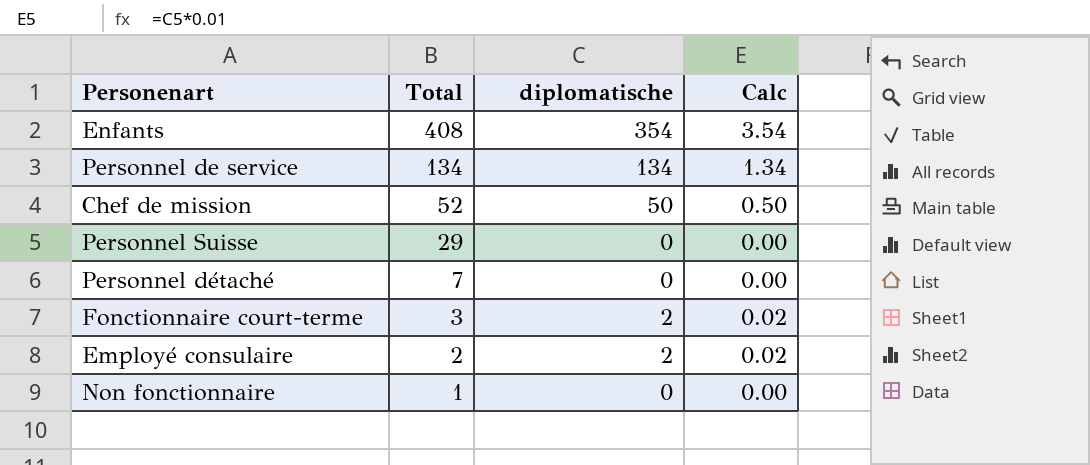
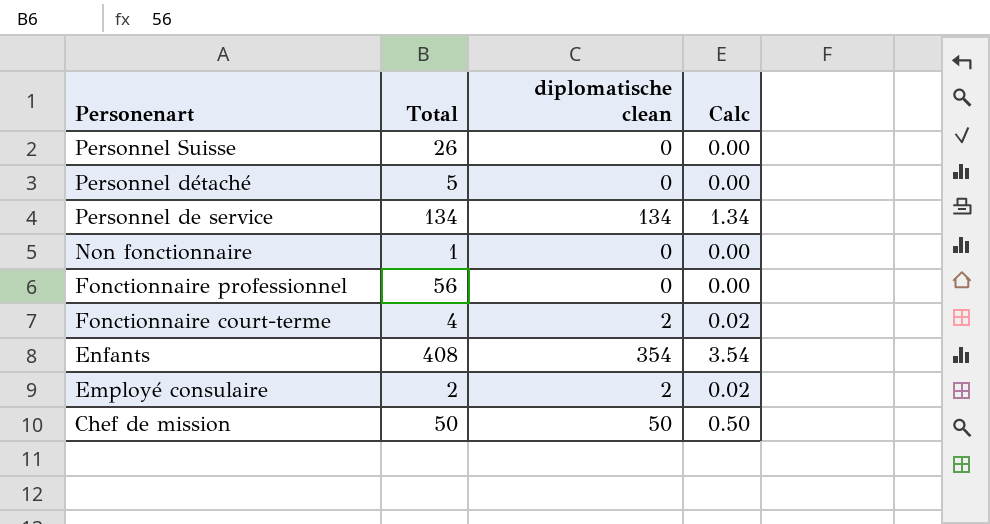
row order: Total descending -> Personenart descending
column name: diplomatische -> diplomatische clean
Personnel Suisse | Total: 29 -> 26
Personnel détaché | Total: 7 -> 5
row Fonctionnaire professionnel: none -> 56 | 0 | 0.00
Fonctionnaire court-terme | Total: 3 -> 4
Chef de mission | Total: 52 -> 50

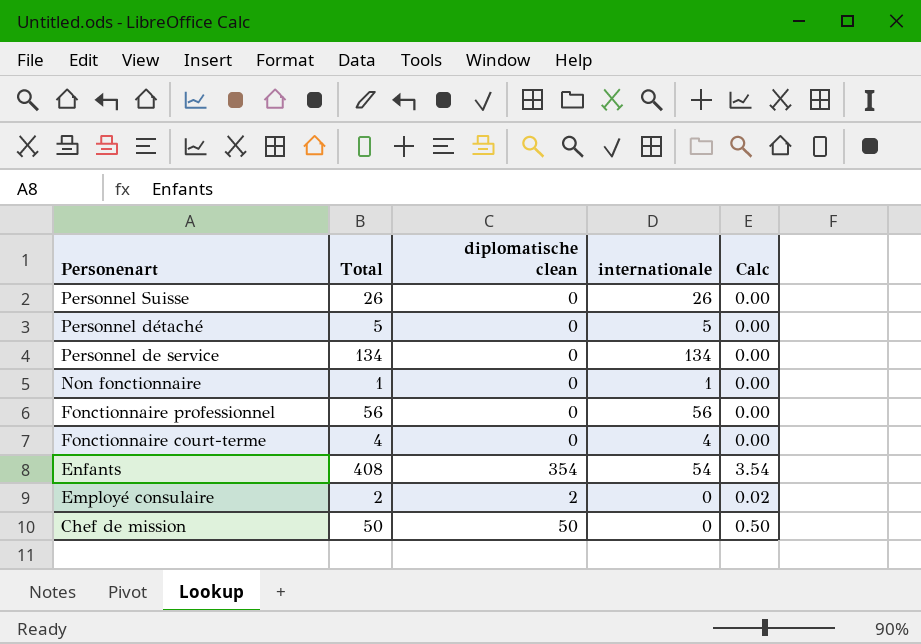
column internationale | formula: none -> [Total] - [diplomatische clean]
Personnel de service | diplomatische clean: 134 -> 0
Personnel de service | Calc: 1.34 -> 0.00
Fonctionnaire court-terme | diplomatische clean: 2 -> 0
Fonctionnaire court-terme | Calc: 0.02 -> 0.00

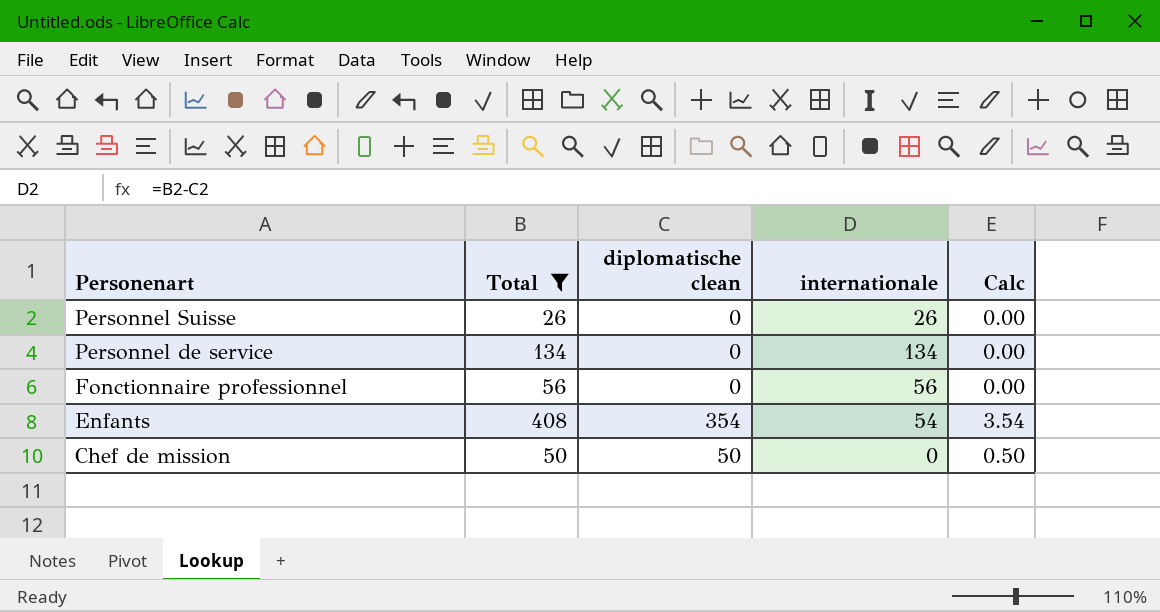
filter: none -> Total >= 26

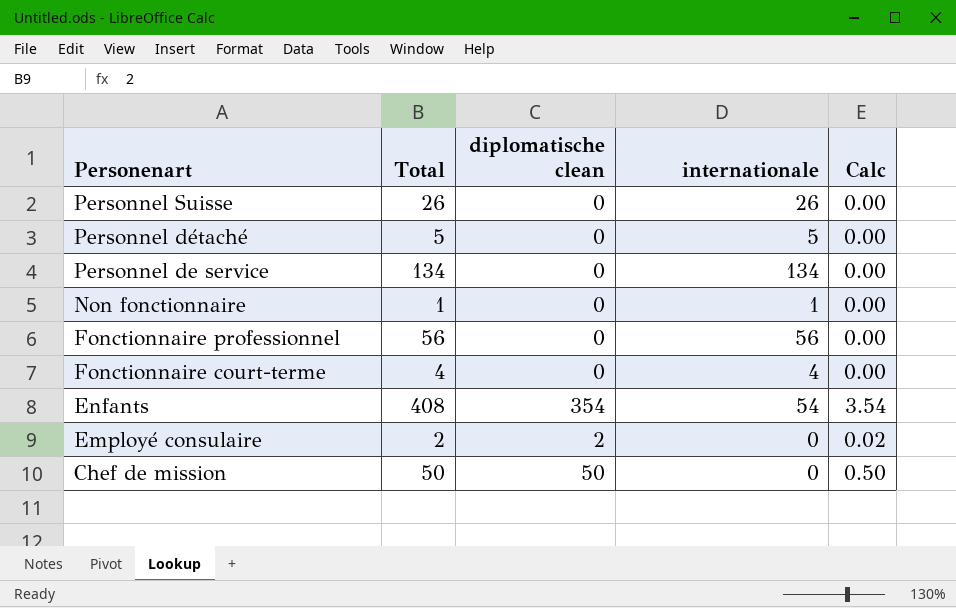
filter: Total >= 26 -> none

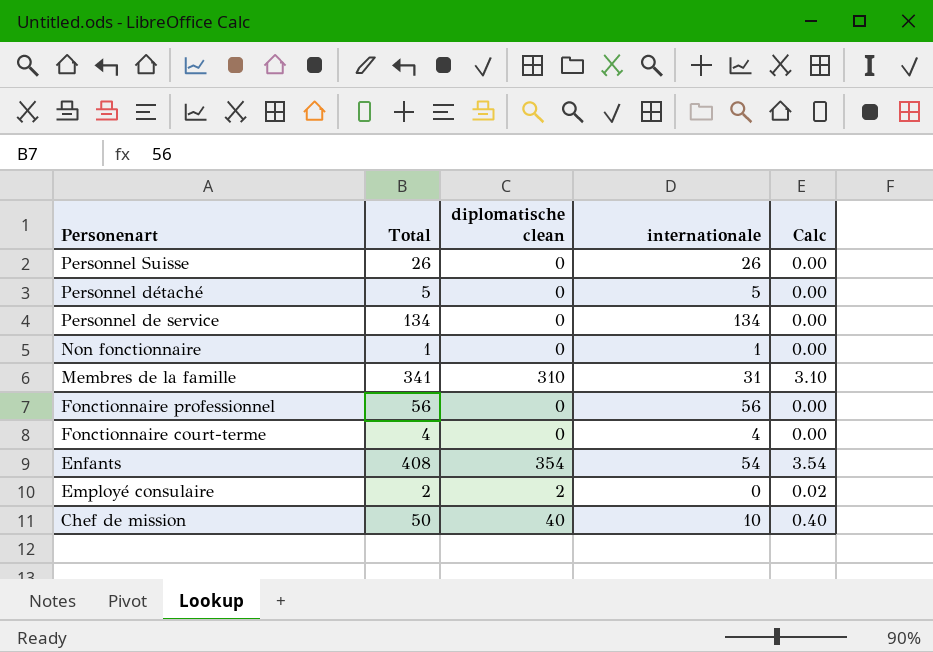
row Membres de la famille: none -> 341 | 310 | 31 | 3.10
Chef de mission | diplomatische clean: 50 -> 40
Chef de mission | internationale: 0 -> 10
Chef de mission | Calc: 0.50 -> 0.40

